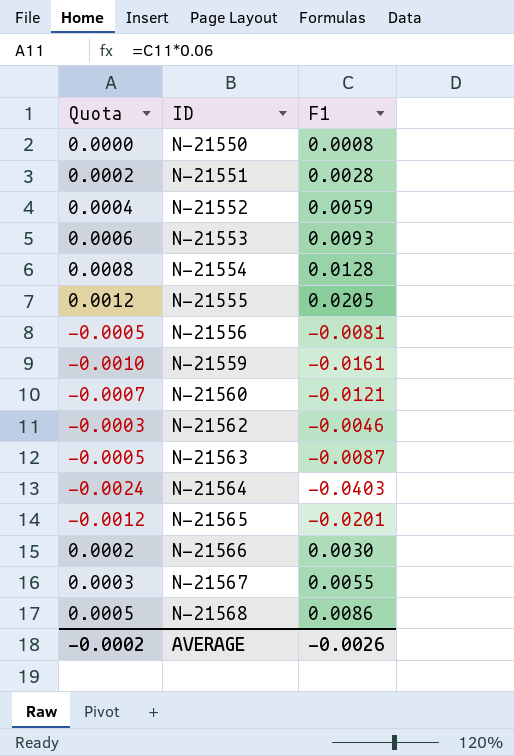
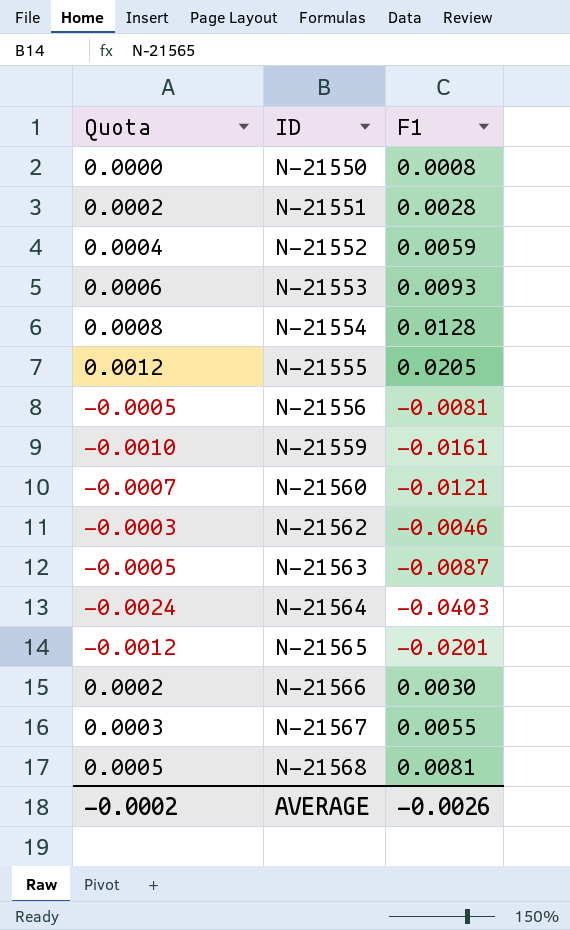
N-21568 | F1: 0.0086 -> 0.0081

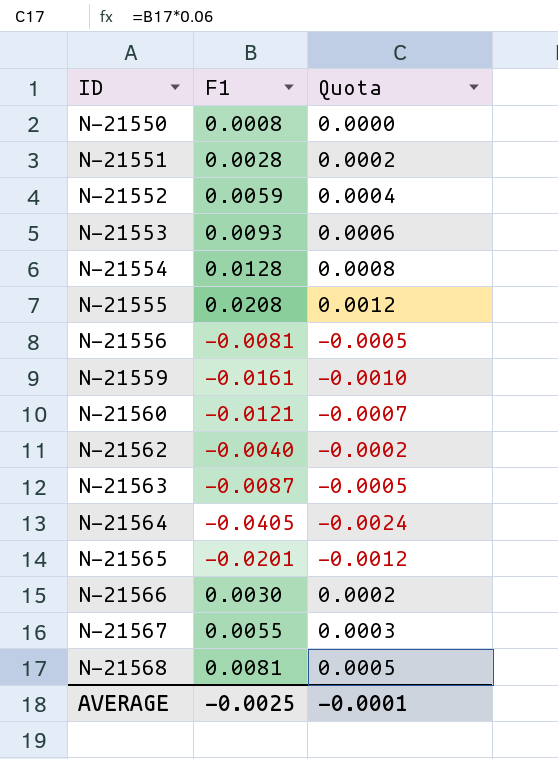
column Quota | position: 1 -> 3
N-21555 | F1: 0.0205 -> 0.0208
N-21562 | F1: -0.0046 -> -0.0040
N-21562 | Quota: -0.0003 -> -0.0002
N-21564 | F1: -0.0403 -> -0.0405
AVERAGE | F1: -0.0026 -> -0.0025
AVERAGE | Quota: -0.0002 -> -0.0001

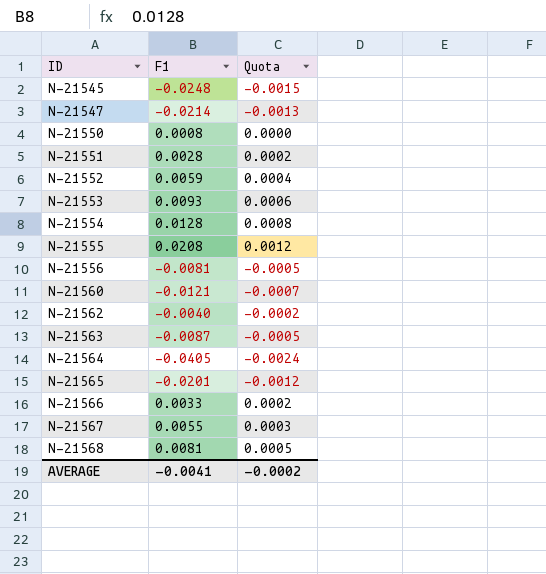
row N-21559: -0.0161 | -0.0010 -> none
row N-21545: none -> -0.0248 | -0.0015
row N-21547: none -> -0.0214 | -0.0013
N-21566 | F1: 0.0030 -> 0.0033
AVERAGE | F1: -0.0025 -> -0.0041
AVERAGE | Quota: -0.0001 -> -0.0002

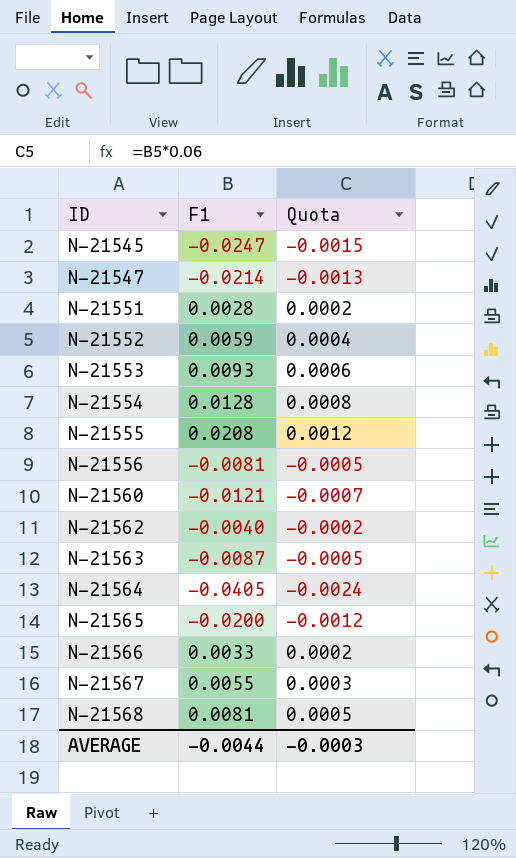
row N-21550: 0.0008 | 0.0000 -> none
N-21545 | F1: -0.0248 -> -0.0247
N-21565 | F1: -0.0201 -> -0.0200
AVERAGE | F1: -0.0041 -> -0.0044
AVERAGE | Quota: -0.0002 -> -0.0003

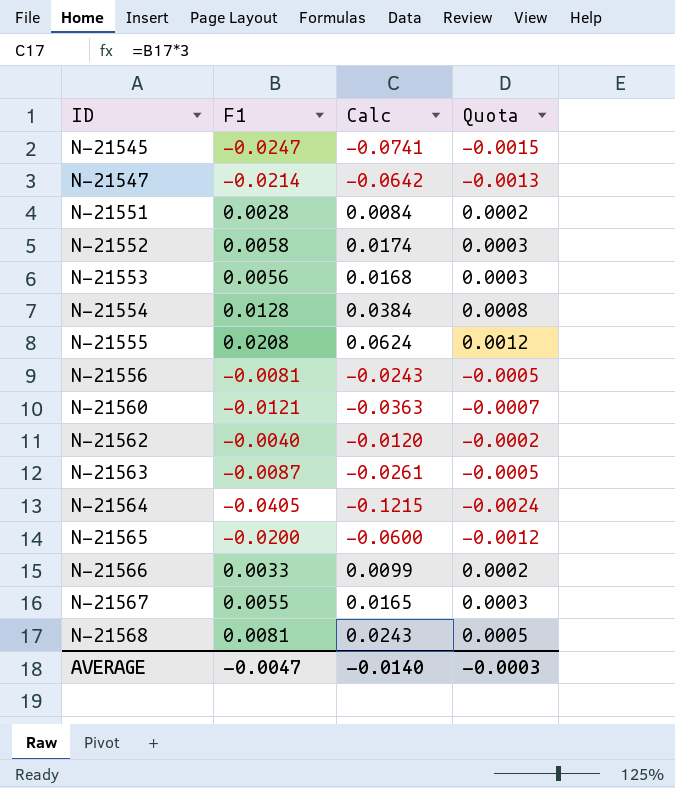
column Calc | formula: none -> [F1] * 3
N-21552 | F1: 0.0059 -> 0.0058
N-21552 | Quota: 0.0004 -> 0.0003
N-21553 | F1: 0.0093 -> 0.0056
N-21553 | Quota: 0.0006 -> 0.0003
AVERAGE | F1: -0.0044 -> -0.0047

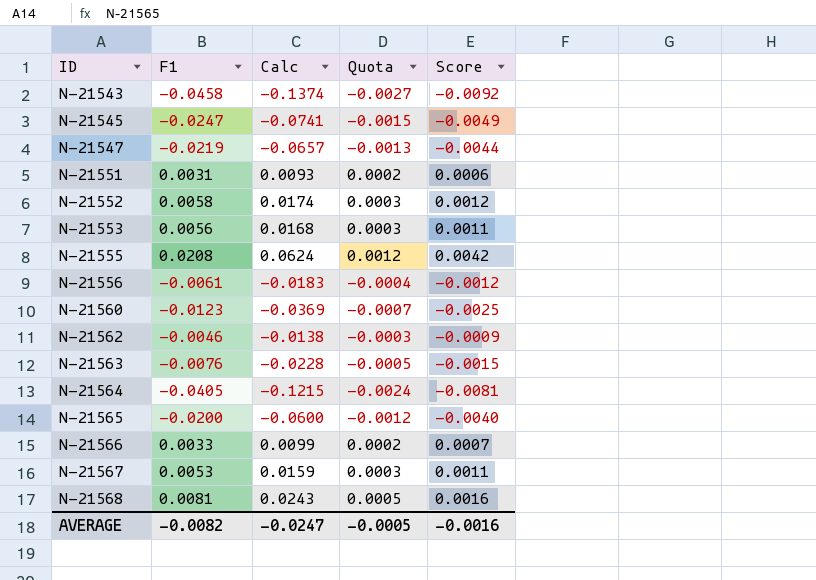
column Score | formula: none -> [F1] * 0.2
row N-21554: 0.0128 | 0.0384 | 0.0008 -> none
row N-21543: none -> -0.0458 | -0.1374 | -0.0027 | -0.0092
N-21547 | F1: -0.0214 -> -0.0219
N-21547 | Calc: -0.0642 -> -0.0657
N-21551 | F1: 0.0028 -> 0.0031
N-21551 | Calc: 0.0084 -> 0.0093
N-21556 | F1: -0.0081 -> -0.0061
N-21556 | Calc: -0.0243 -> -0.0183
N-21556 | Quota: -0.0005 -> -0.0004
N-21560 | F1: -0.0121 -> -0.0123
N-21560 | Calc: -0.0363 -> -0.0369
N-21562 | F1: -0.0040 -> -0.0046
N-21562 | Calc: -0.0120 -> -0.0138
N-21562 | Quota: -0.0002 -> -0.0003
N-21563 | F1: -0.0087 -> -0.0076
N-21563 | Calc: -0.0261 -> -0.0228
N-21567 | F1: 0.0055 -> 0.0053
N-21567 | Calc: 0.0165 -> 0.0159
AVERAGE | F1: -0.0047 -> -0.0082
AVERAGE | Calc: -0.0140 -> -0.0247
AVERAGE | Quota: -0.0003 -> -0.0005

